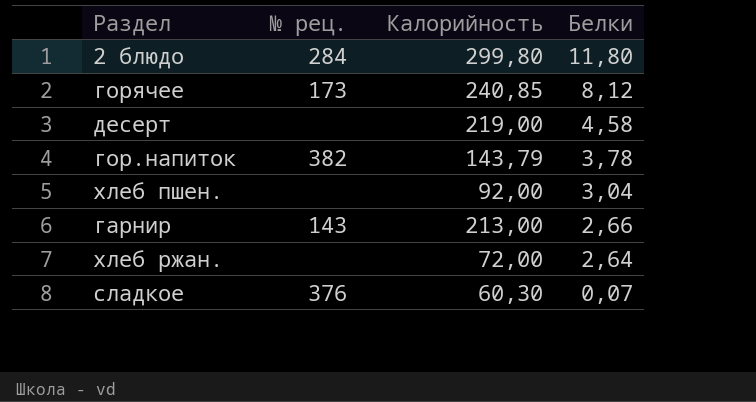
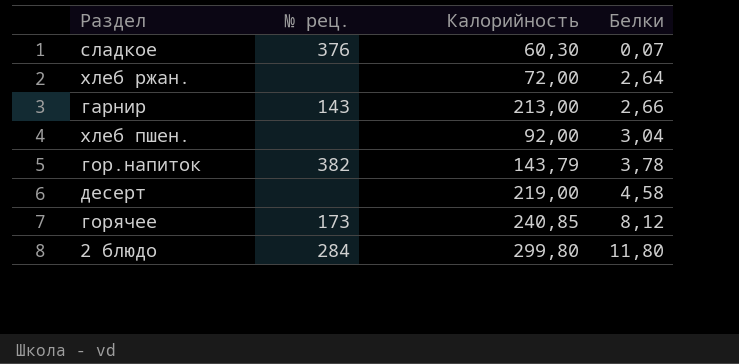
row order: Белки descending -> Белки ascending

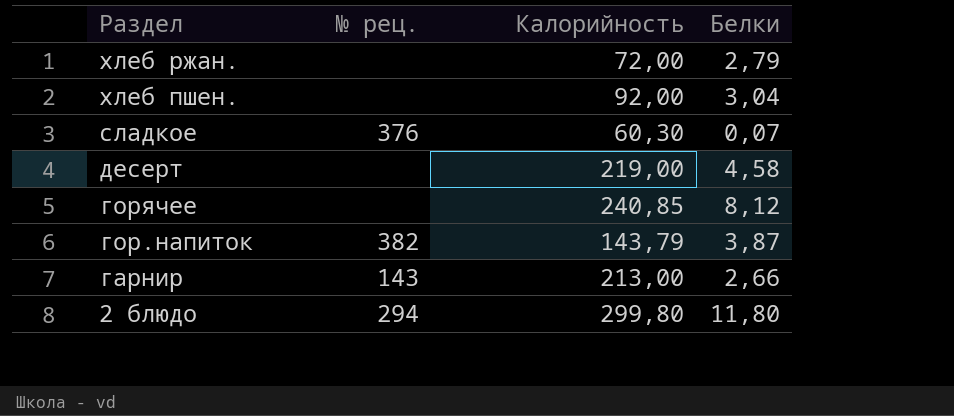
row order: Белки ascending -> Раздел descending
хлеб ржан. | Белки: 2,64 -> 2,79
горячее | № рец.: 173 -> none
гор.напиток | Белки: 3,78 -> 3,87
2 блюдо | № рец.: 284 -> 294

